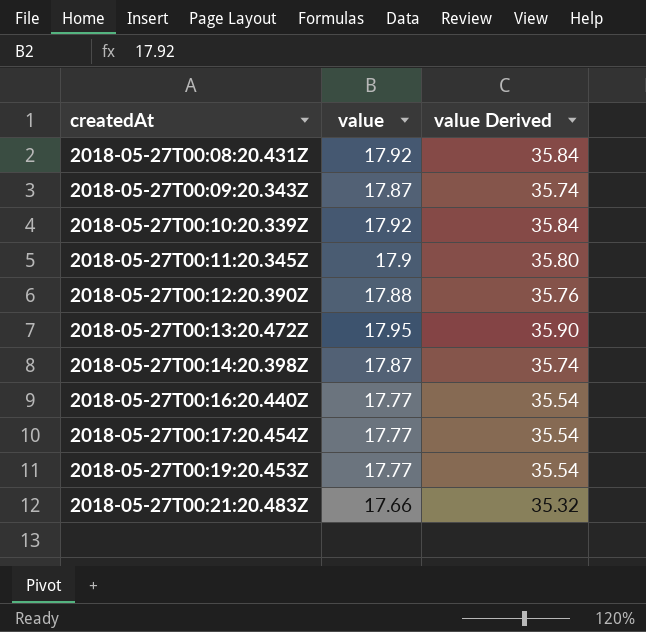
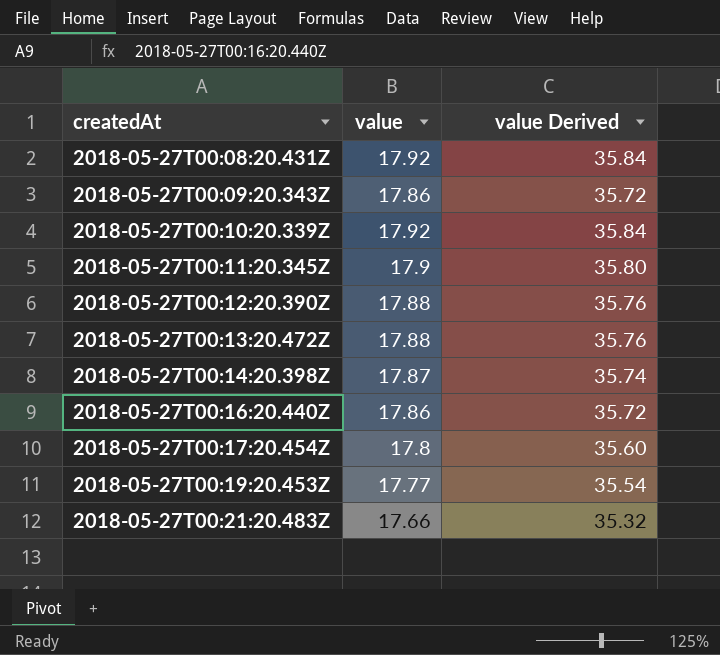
2018-05-27T00:09:20.343Z | value: 17.87 -> 17.86
2018-05-27T00:09:20.343Z | value Derived: 35.74 -> 35.72
2018-05-27T00:13:20.472Z | value: 17.95 -> 17.88
2018-05-27T00:13:20.472Z | value Derived: 35.90 -> 35.76
2018-05-27T00:16:20.440Z | value: 17.77 -> 17.86
2018-05-27T00:16:20.440Z | value Derived: 35.54 -> 35.72
2018-05-27T00:17:20.454Z | value: 17.77 -> 17.8
2018-05-27T00:17:20.454Z | value Derived: 35.54 -> 35.60

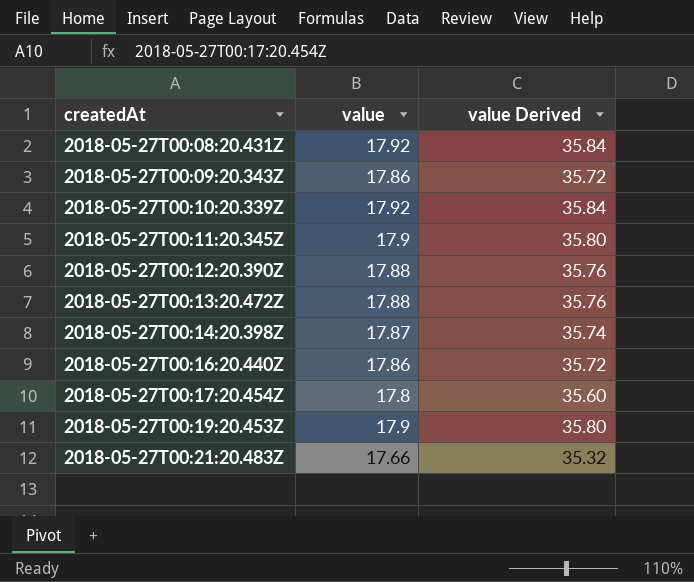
2018-05-27T00:19:20.453Z | value: 17.77 -> 17.9
2018-05-27T00:19:20.453Z | value Derived: 35.54 -> 35.80

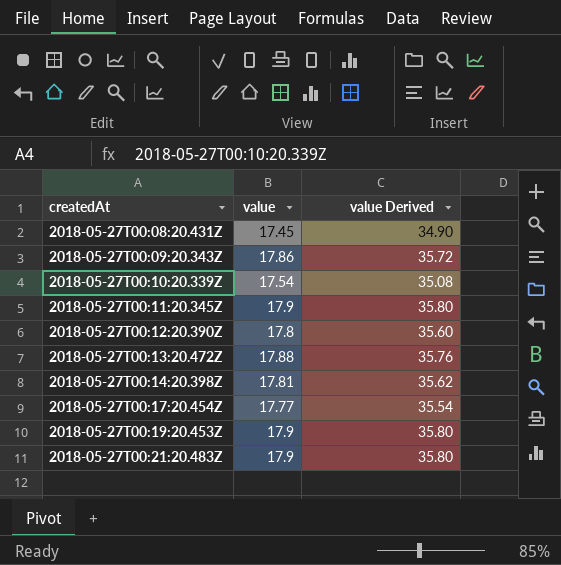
row 2018-05-27T00:16:20.440Z: 17.86 | 35.72 -> none
2018-05-27T00:08:20.431Z | value: 17.92 -> 17.45
2018-05-27T00:08:20.431Z | value Derived: 35.84 -> 34.90
2018-05-27T00:10:20.339Z | value: 17.92 -> 17.54
2018-05-27T00:10:20.339Z | value Derived: 35.84 -> 35.08
2018-05-27T00:12:20.390Z | value: 17.88 -> 17.8
2018-05-27T00:12:20.390Z | value Derived: 35.76 -> 35.60
2018-05-27T00:14:20.398Z | value: 17.87 -> 17.81
2018-05-27T00:14:20.398Z | value Derived: 35.74 -> 35.62
2018-05-27T00:17:20.454Z | value: 17.8 -> 17.77
2018-05-27T00:17:20.454Z | value Derived: 35.60 -> 35.54
2018-05-27T00:21:20.483Z | value: 17.66 -> 17.9
2018-05-27T00:21:20.483Z | value Derived: 35.32 -> 35.80

